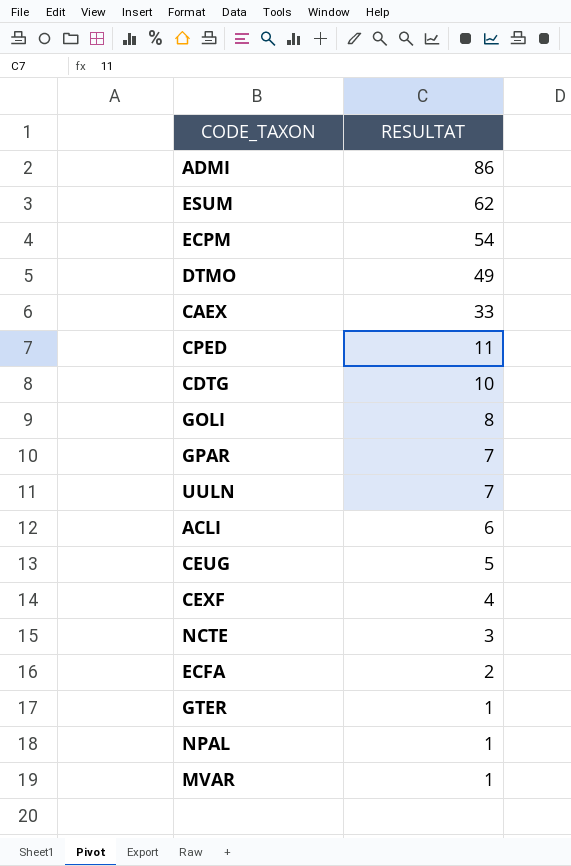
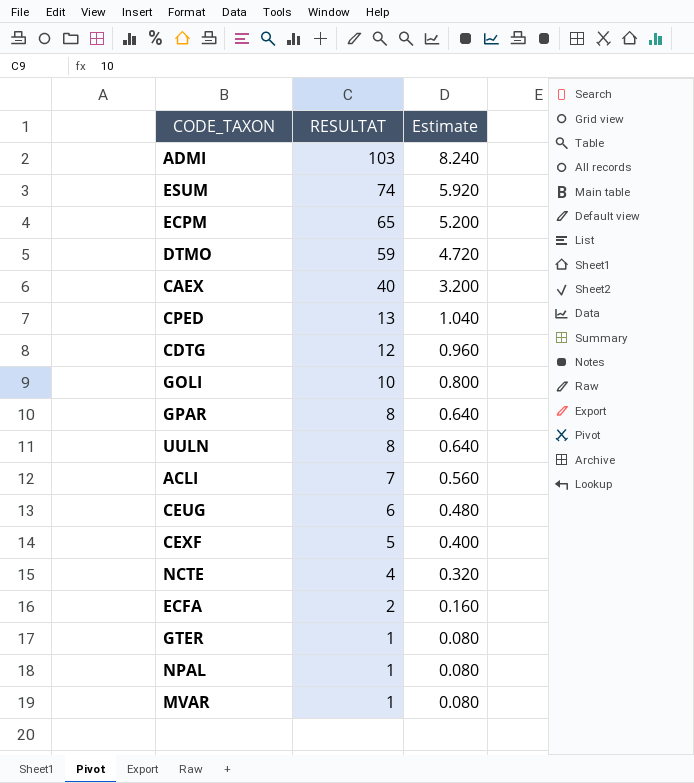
column Estimate | formula: none -> [RESULTAT] * 0.08
ADMI | RESULTAT: 86 -> 103
ESUM | RESULTAT: 62 -> 74
ECPM | RESULTAT: 54 -> 65
DTMO | RESULTAT: 49 -> 59
CAEX | RESULTAT: 33 -> 40
CPED | RESULTAT: 11 -> 13
CDTG | RESULTAT: 10 -> 12
GOLI | RESULTAT: 8 -> 10
GPAR | RESULTAT: 7 -> 8
UULN | RESULTAT: 7 -> 8
ACLI | RESULTAT: 6 -> 7
CEUG | RESULTAT: 5 -> 6
CEXF | RESULTAT: 4 -> 5
NCTE | RESULTAT: 3 -> 4

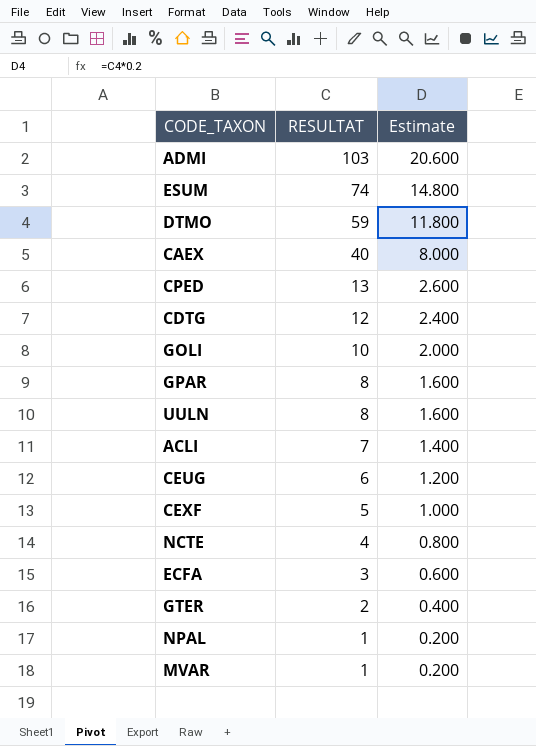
column Estimate | formula: [RESULTAT] * 0.08 -> [RESULTAT] * 0.2
row ECPM: 65 | 5.200 -> none
ECFA | RESULTAT: 2 -> 3
GTER | RESULTAT: 1 -> 2

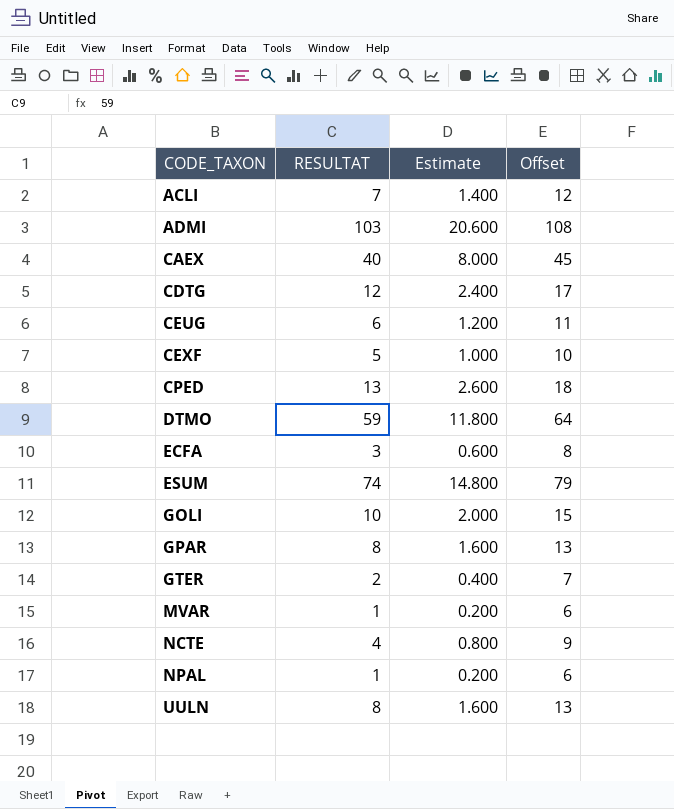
row order: RESULTAT descending -> CODE_TAXON ascending
column Offset | formula: none -> [RESULTAT] + 5

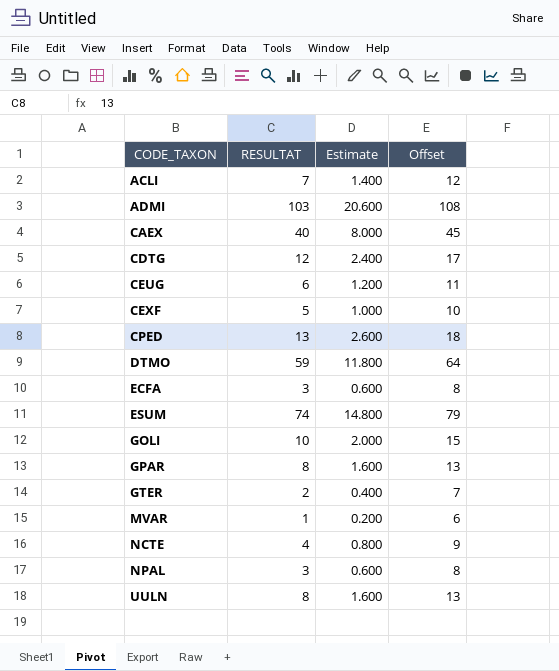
NPAL | RESULTAT: 1 -> 3
NPAL | Estimate: 0.200 -> 0.600
NPAL | Offset: 6 -> 8

